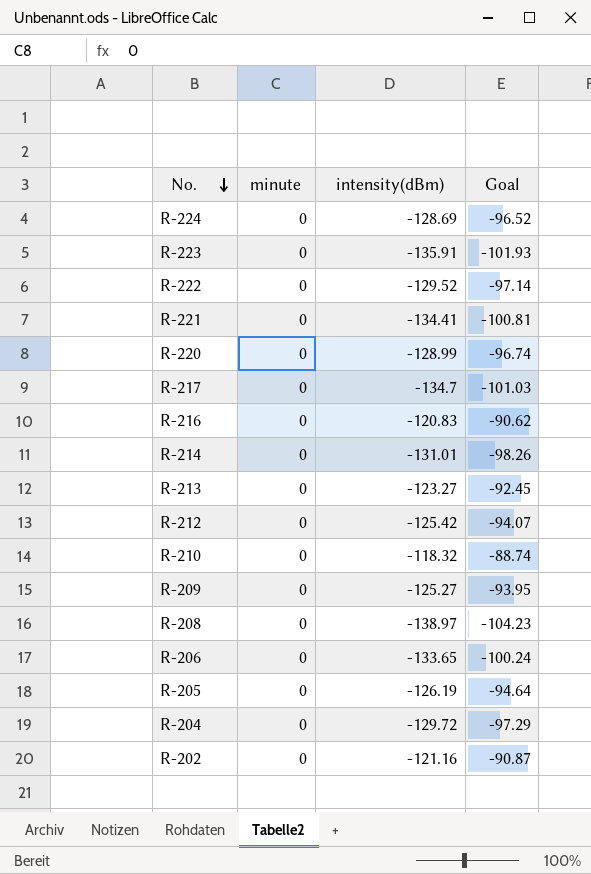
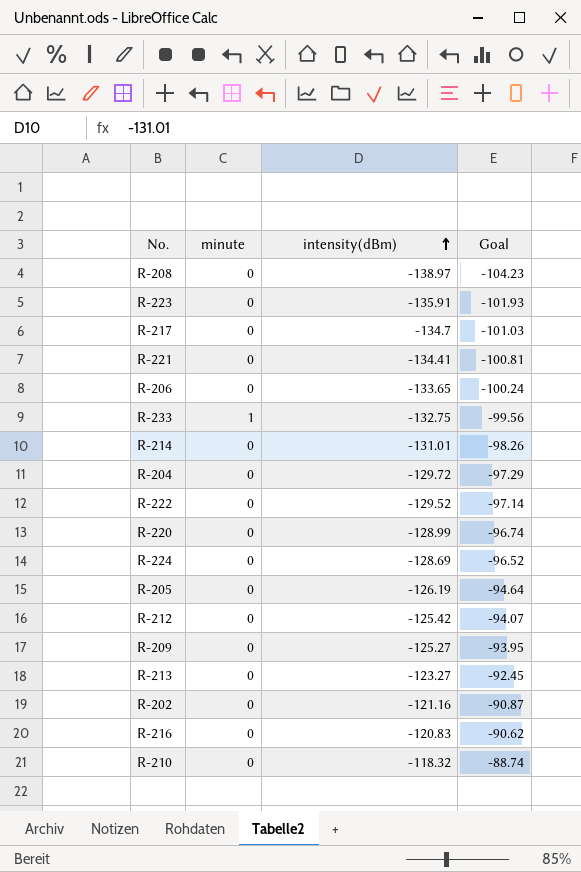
row order: No. descending -> intensity(dBm) ascending
row R-233: none -> 1 | -132.75 | -99.56

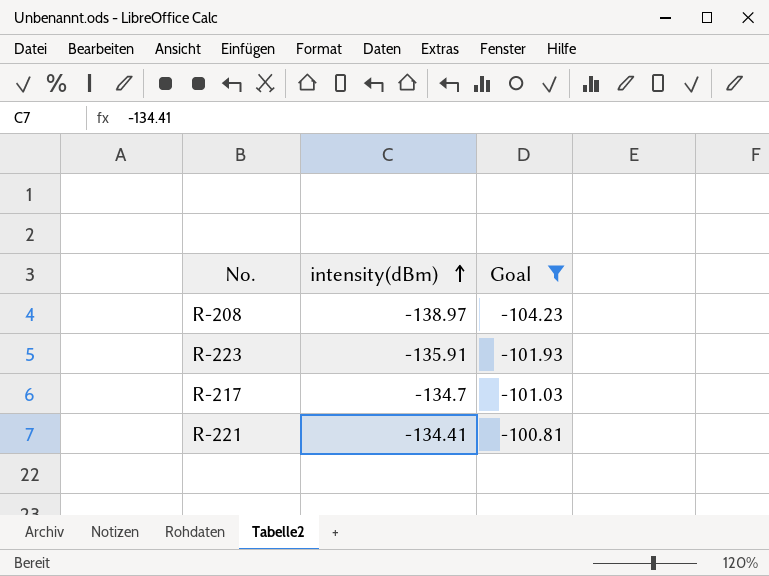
filter: none -> Goal <= -100.81
column minute | position: 2 -> none

